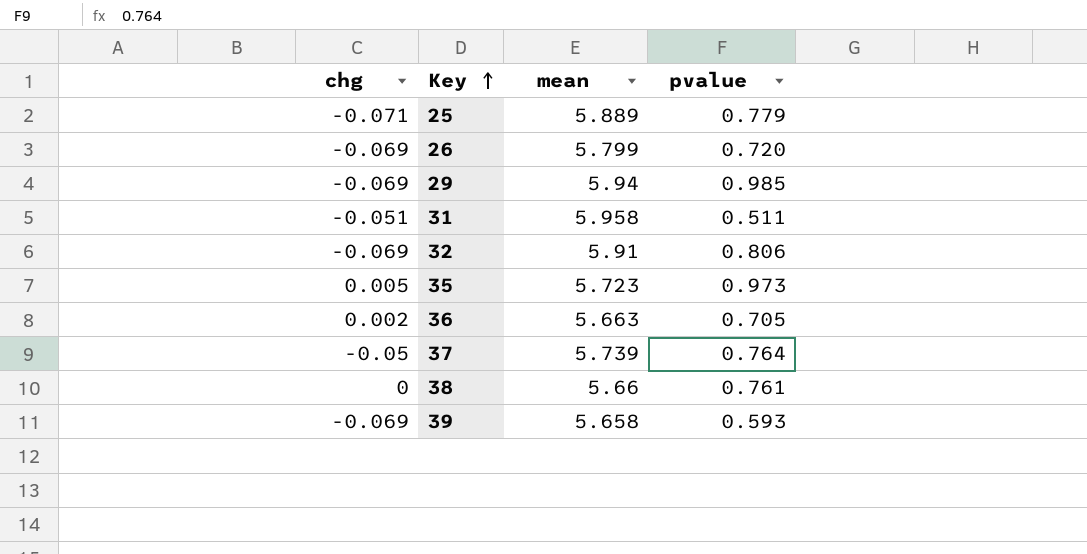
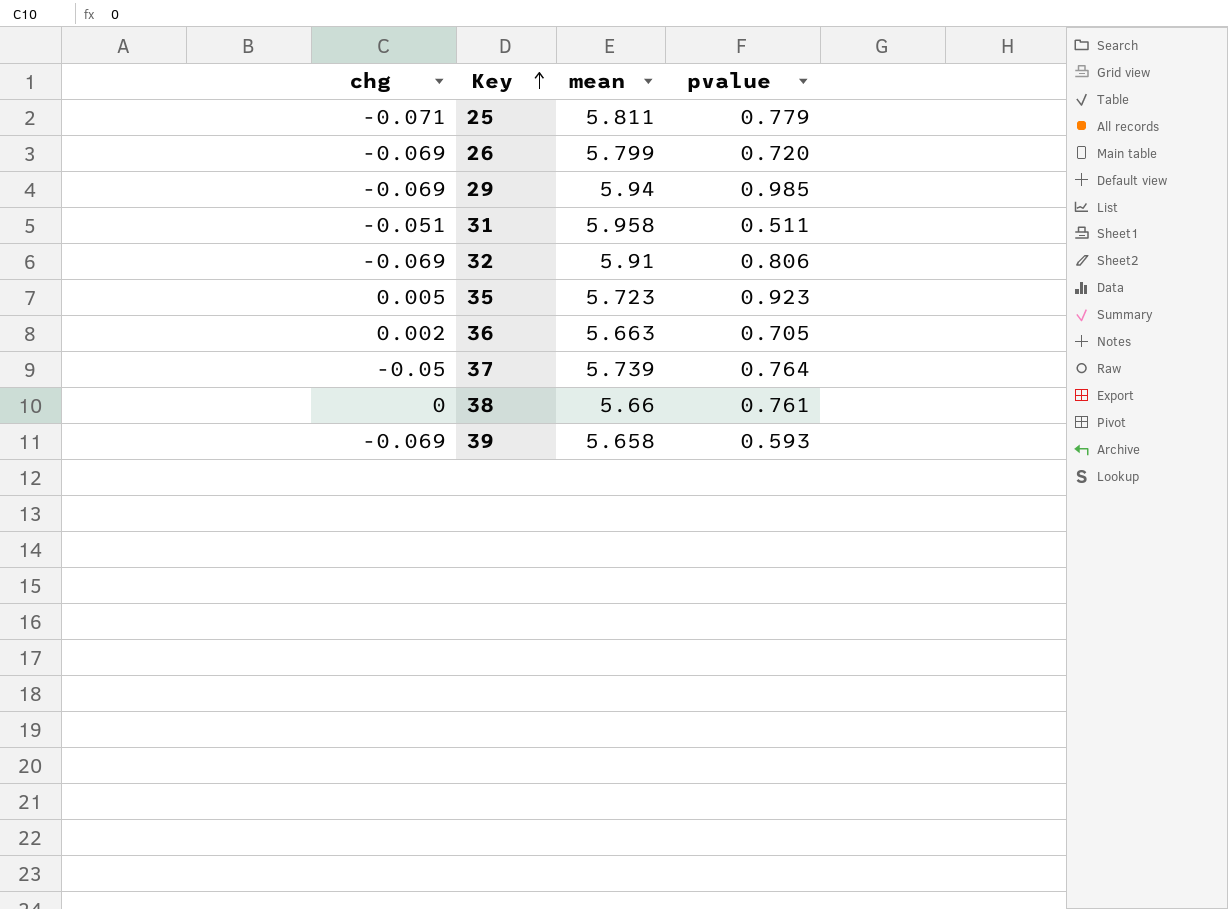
25 | mean: 5.889 -> 5.811
35 | pvalue: 0.973 -> 0.923

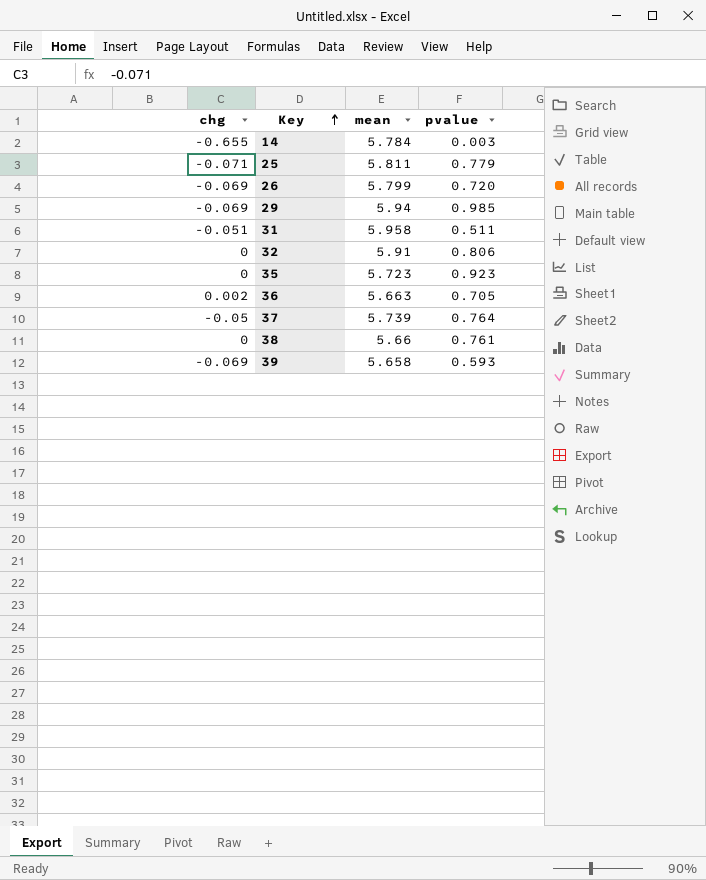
row 14: none -> -0.655 | 5.784 | 0.003
32 | chg: -0.069 -> 0
35 | chg: 0.005 -> 0

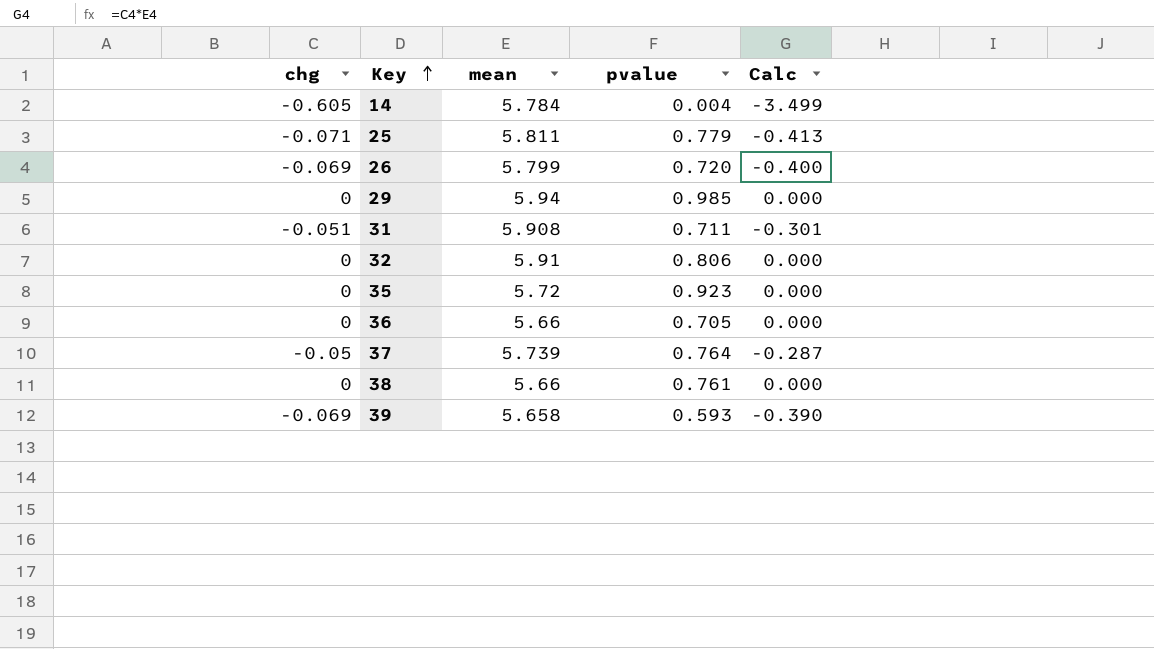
column Calc | formula: none -> [chg] * [mean]
14 | chg: -0.655 -> -0.605
14 | pvalue: 0.003 -> 0.004
29 | chg: -0.069 -> 0
31 | mean: 5.958 -> 5.908
31 | pvalue: 0.511 -> 0.711
35 | mean: 5.723 -> 5.72
36 | chg: 0.002 -> 0
36 | mean: 5.663 -> 5.66

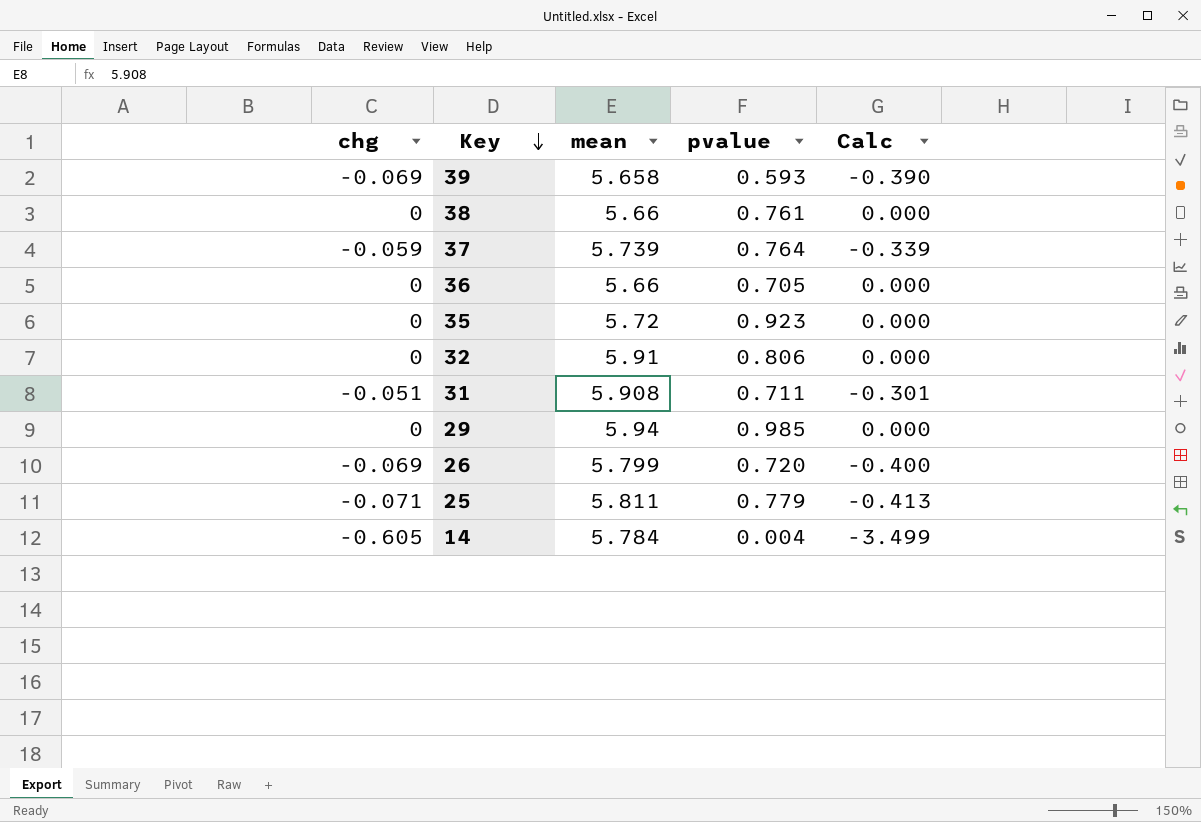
row order: Key ascending -> Key descending
37 | chg: -0.05 -> -0.059
37 | Calc: -0.287 -> -0.339

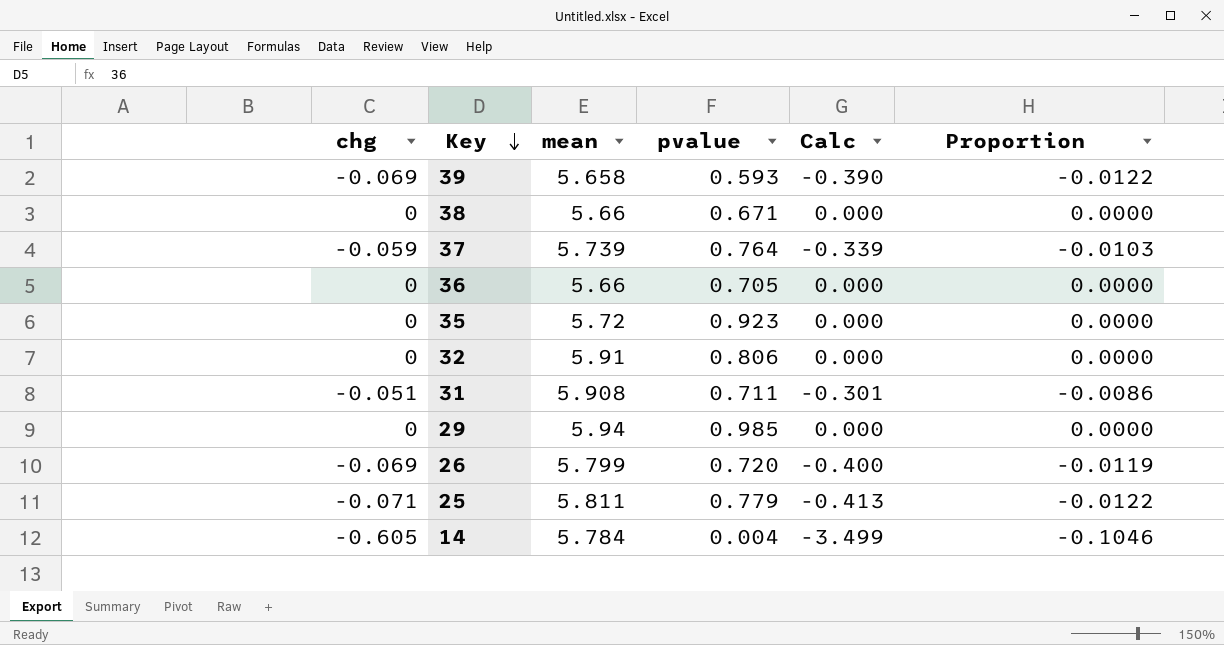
column Proportion | formula: none -> [chg] / [mean]
38 | pvalue: 0.761 -> 0.671

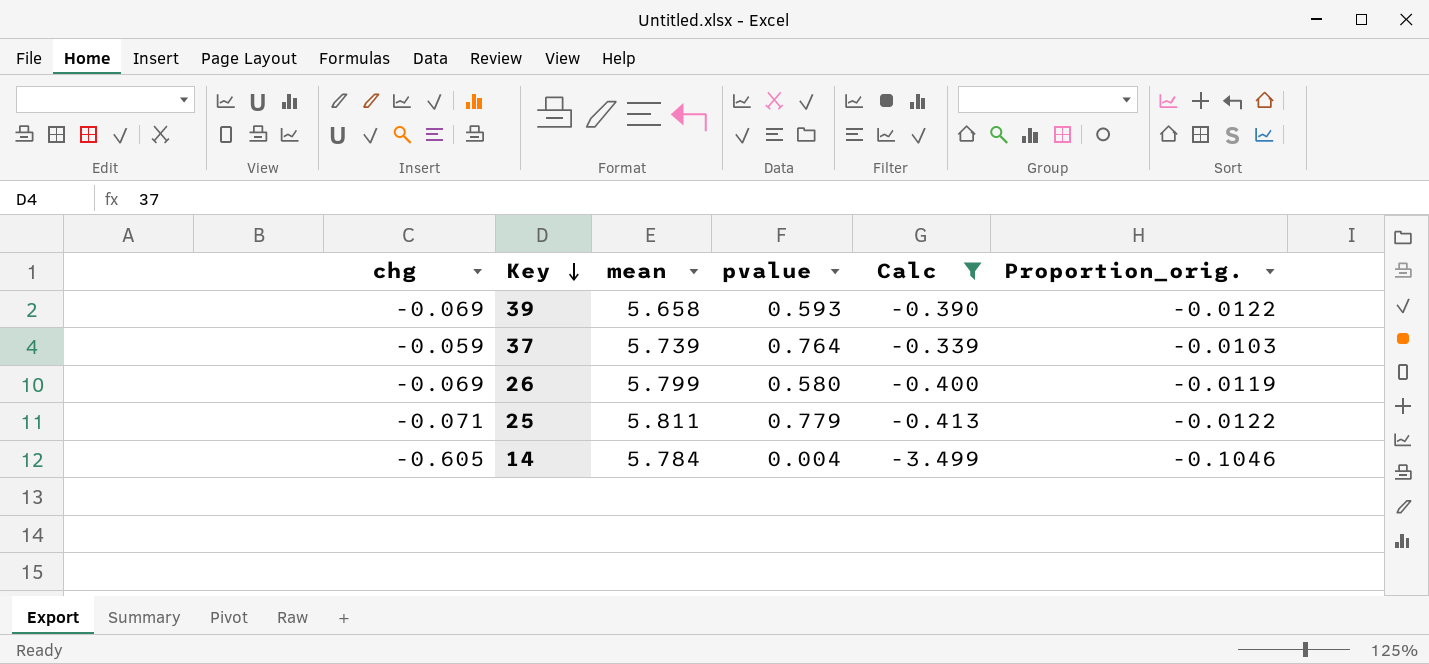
filter: none -> Calc <= -0.339
column name: Proportion -> Proportion_orig.
26 | pvalue: 0.720 -> 0.580

